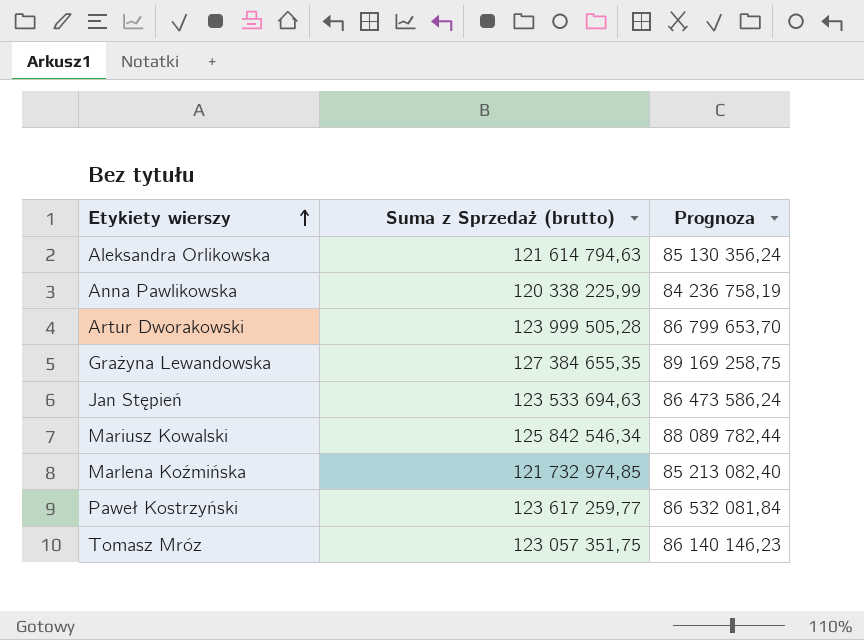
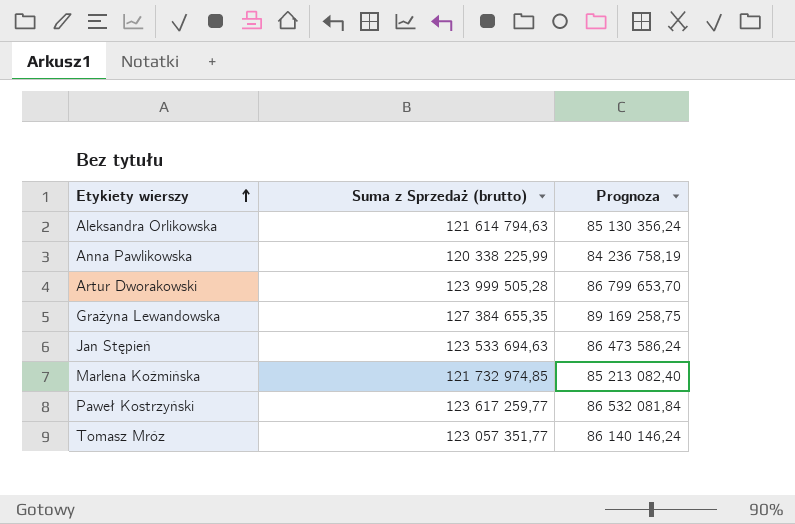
row Mariusz Kowalski: 125 842 546,34 | 88 089 782,44 -> none
Tomasz Mróz | Suma z Sprzedaż (brutto): 123 057 351,75 -> 123 057 351,77
Tomasz Mróz | Prognoza: 86 140 146,23 -> 86 140 146,24

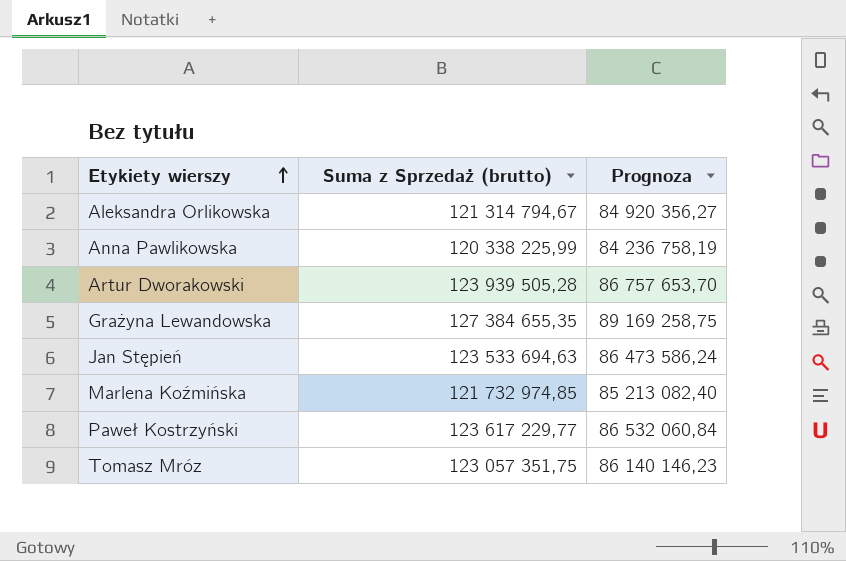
Aleksandra Orlikowska | Suma z Sprzedaż (brutto): 121 614 794,63 -> 121 314 794,67
Aleksandra Orlikowska | Prognoza: 85 130 356,24 -> 84 920 356,27
Artur Dworakowski | Suma z Sprzedaż (brutto): 123 999 505,28 -> 123 939 505,28
Artur Dworakowski | Prognoza: 86 799 653,70 -> 86 757 653,70
Paweł Kostrzyński | Suma z Sprzedaż (brutto): 123 617 259,77 -> 123 617 229,77
Paweł Kostrzyński | Prognoza: 86 532 081,84 -> 86 532 060,84
Tomasz Mróz | Suma z Sprzedaż (brutto): 123 057 351,77 -> 123 057 351,75
Tomasz Mróz | Prognoza: 86 140 146,24 -> 86 140 146,23

